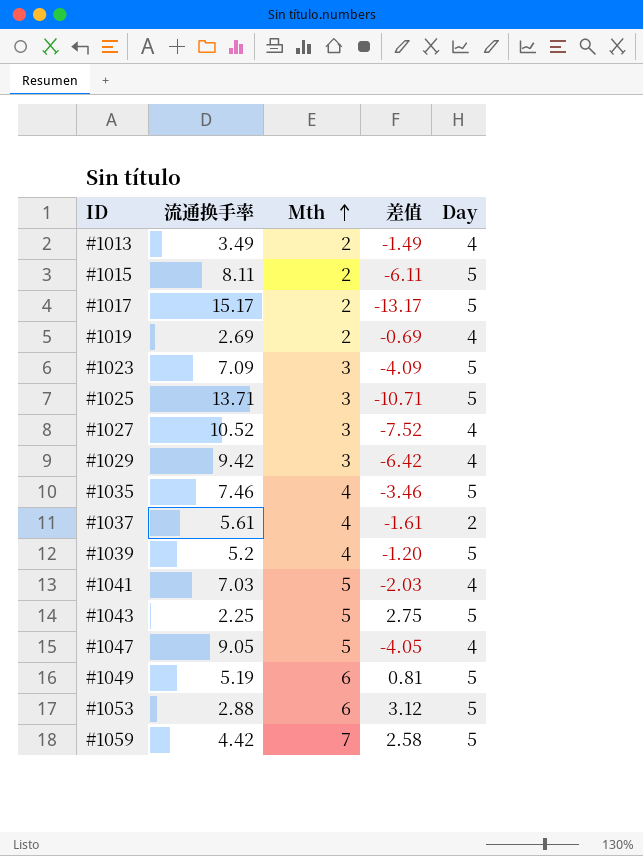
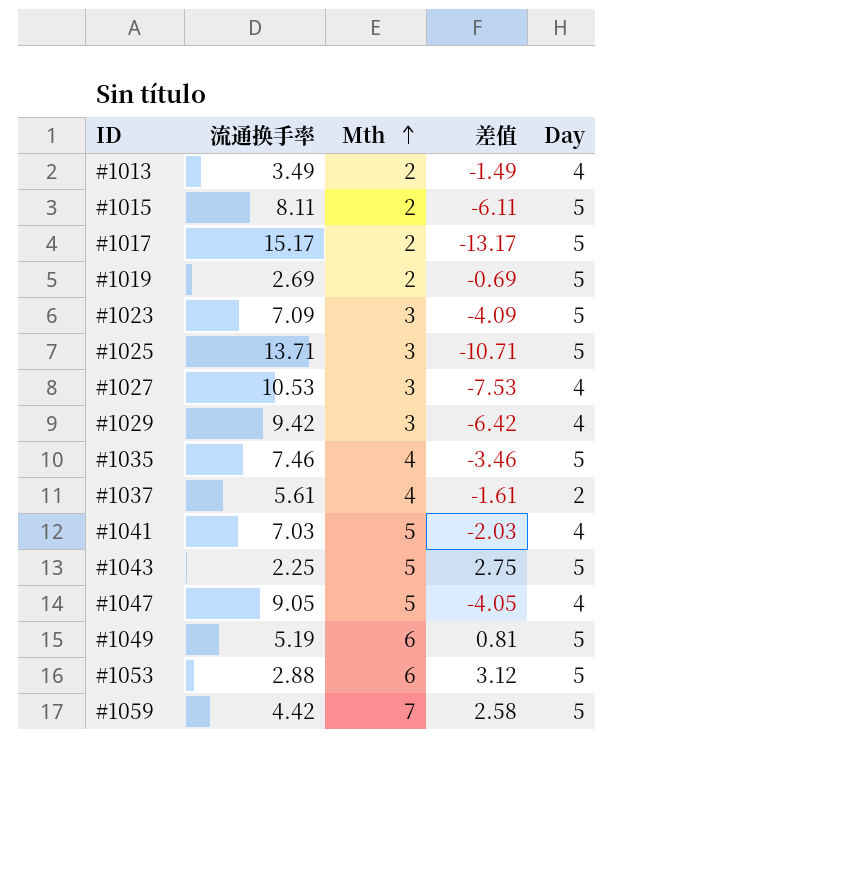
row #1039: 5.2 | 4 | -1.20 | 5 -> none
#1019 | Day: 4 -> 5
#1027 | 流通换手率: 10.52 -> 10.53
#1027 | 差值: -7.52 -> -7.53

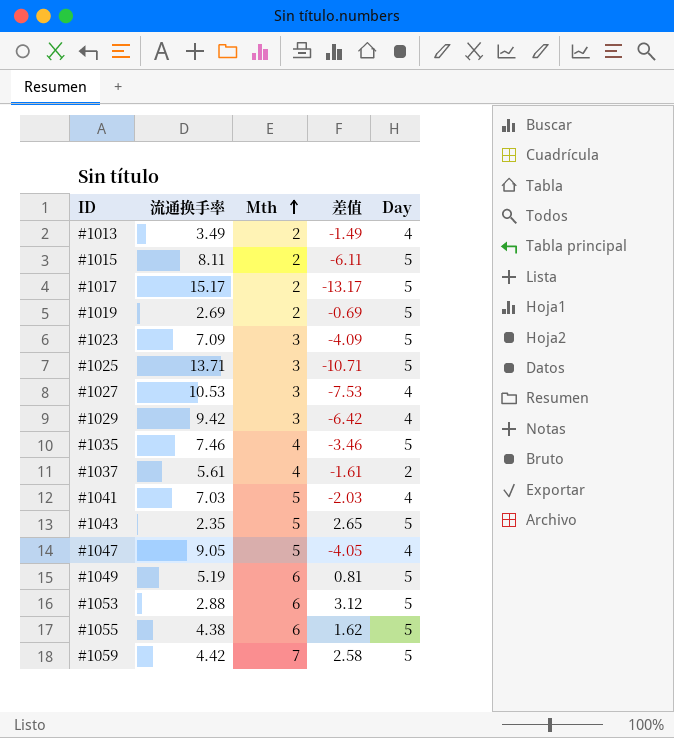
#1043 | 流通换手率: 2.25 -> 2.35
#1043 | 差值: 2.75 -> 2.65
row #1055: none -> 4.38 | 6 | 1.62 | 5

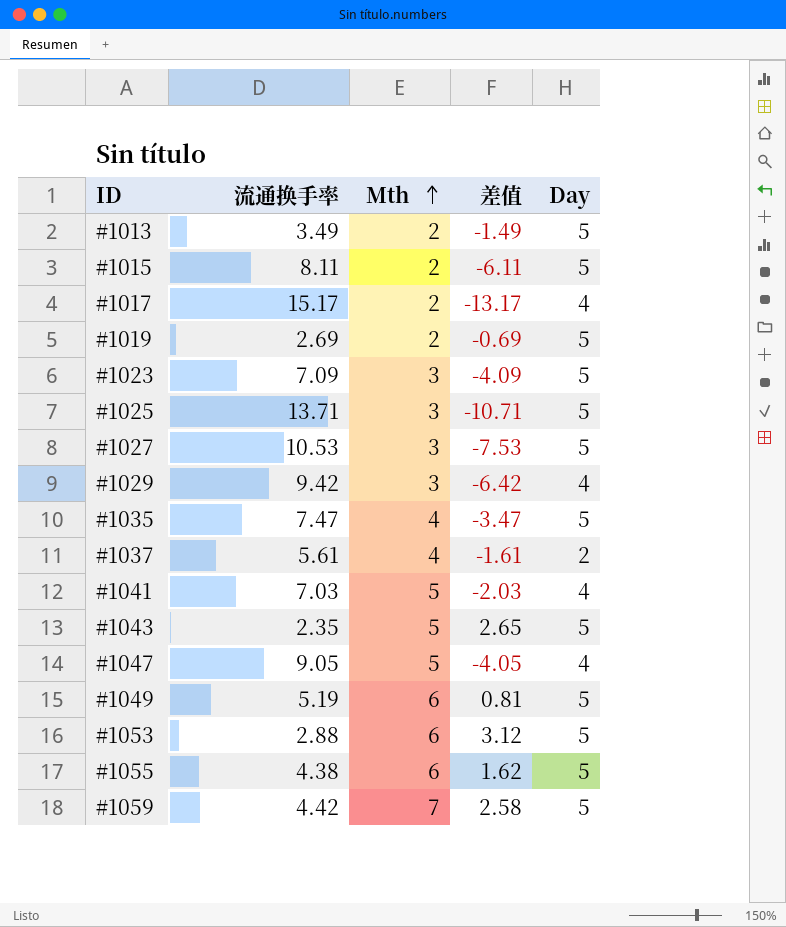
#1013 | Day: 4 -> 5
#1017 | Day: 5 -> 4
#1027 | Day: 4 -> 5
#1035 | 流通换手率: 7.46 -> 7.47
#1035 | 差值: -3.46 -> -3.47

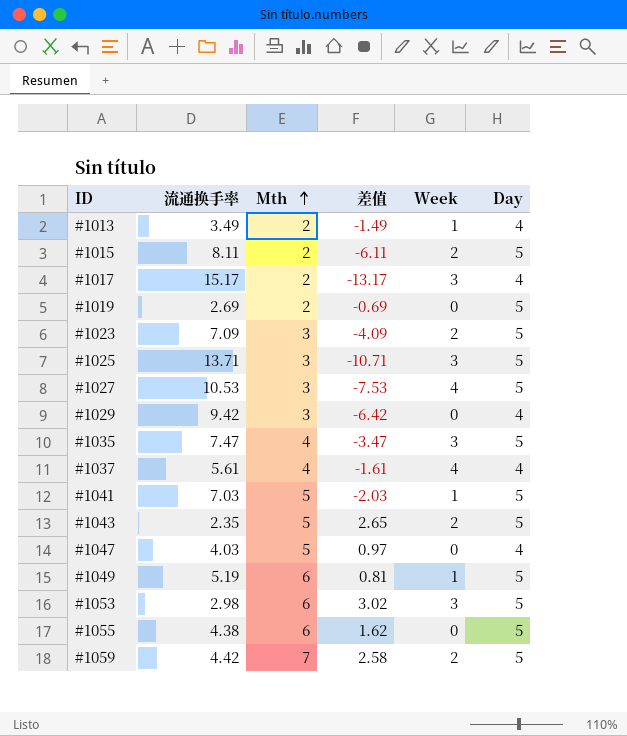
column Week | position: none -> 5
#1013 | Day: 5 -> 4
#1037 | Day: 2 -> 4
#1041 | Day: 4 -> 5
#1047 | 流通换手率: 9.05 -> 4.03
#1047 | 差值: -4.05 -> 0.97
#1053 | 流通换手率: 2.88 -> 2.98
#1053 | 差值: 3.12 -> 3.02

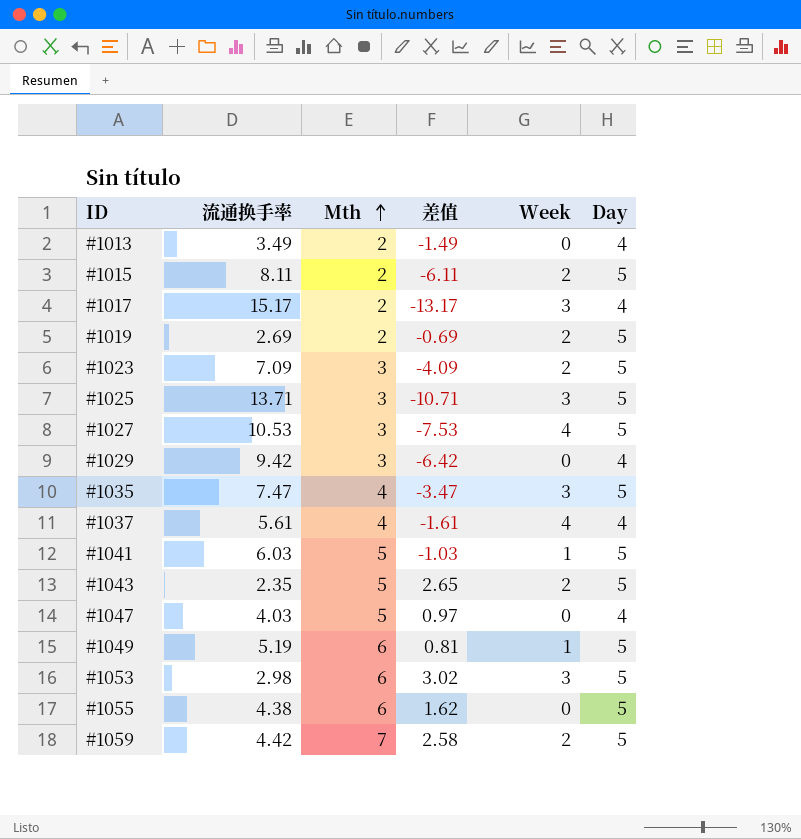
#1013 | Week: 1 -> 0
#1019 | Week: 0 -> 2
#1041 | 流通换手率: 7.03 -> 6.03
#1041 | 差值: -2.03 -> -1.03

